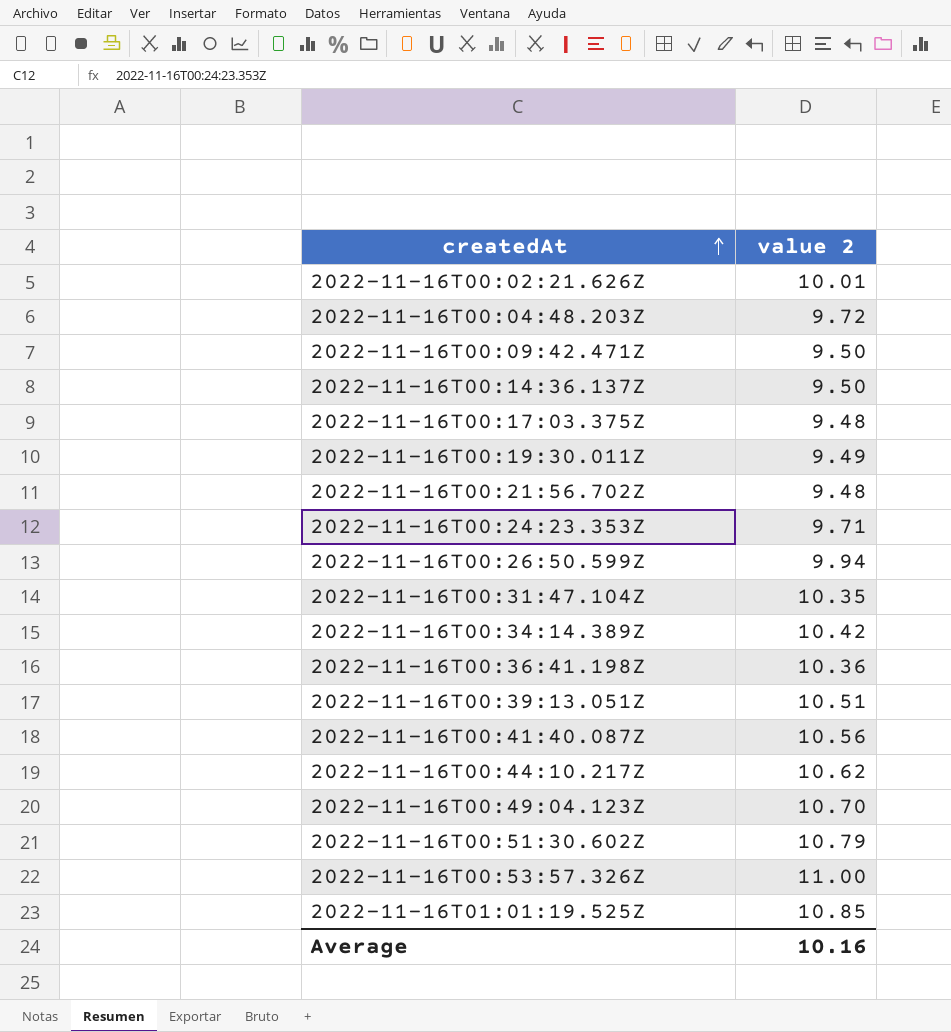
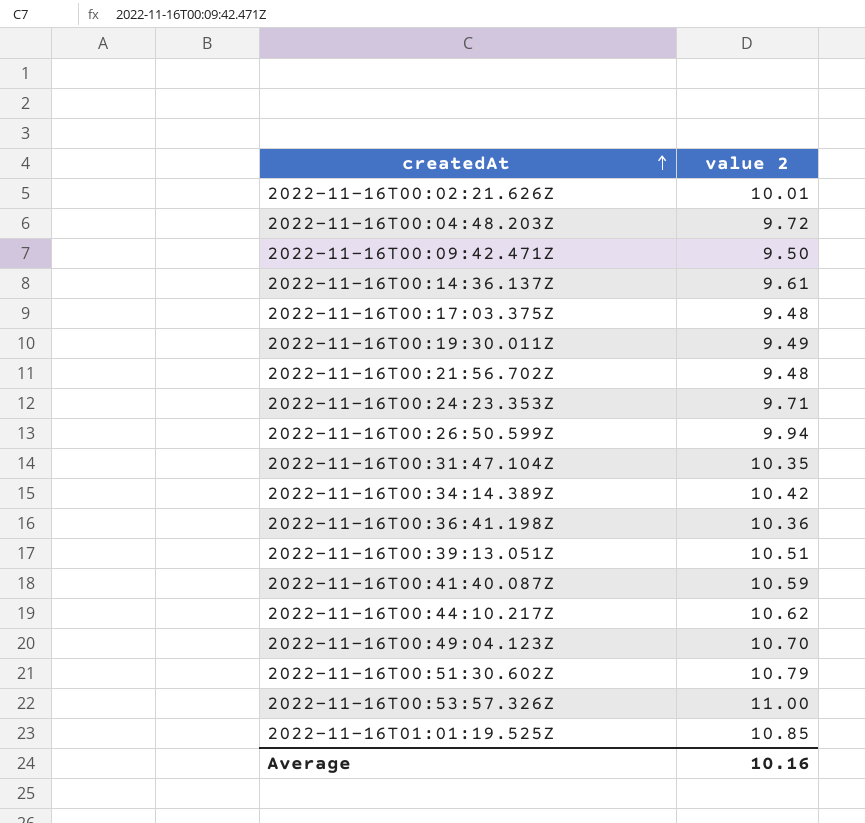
2022-11-16T00:14:36.137Z | value 2: 9.50 -> 9.61
2022-11-16T00:41:40.087Z | value 2: 10.56 -> 10.59

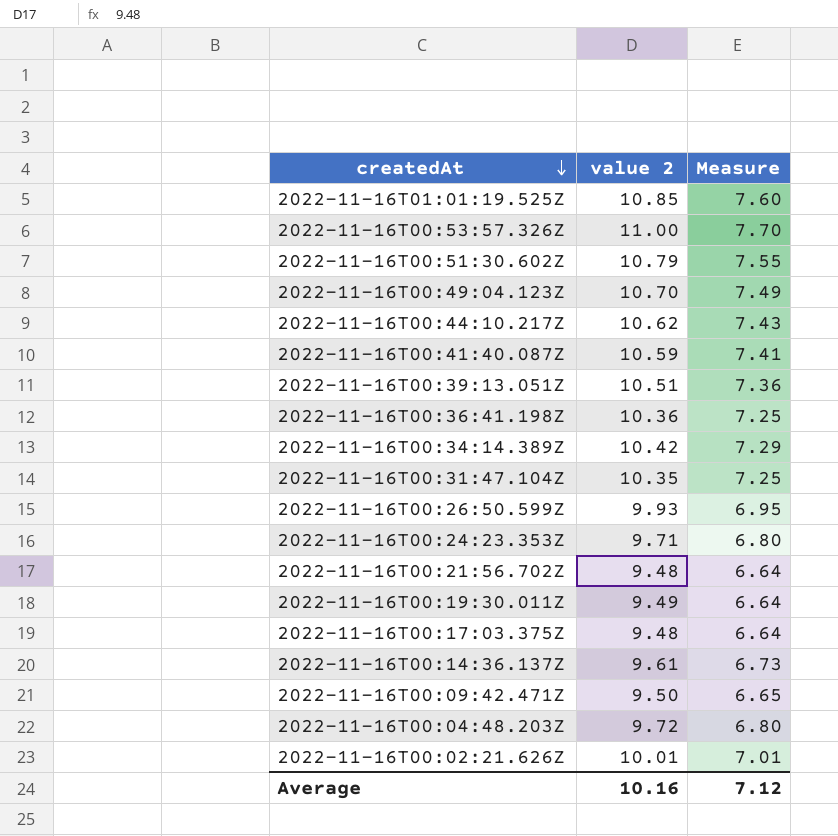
row order: createdAt ascending -> createdAt descending
column Measure | formula: none -> [value 2] * 0.7
2022-11-16T00:26:50.599Z | value 2: 9.94 -> 9.93

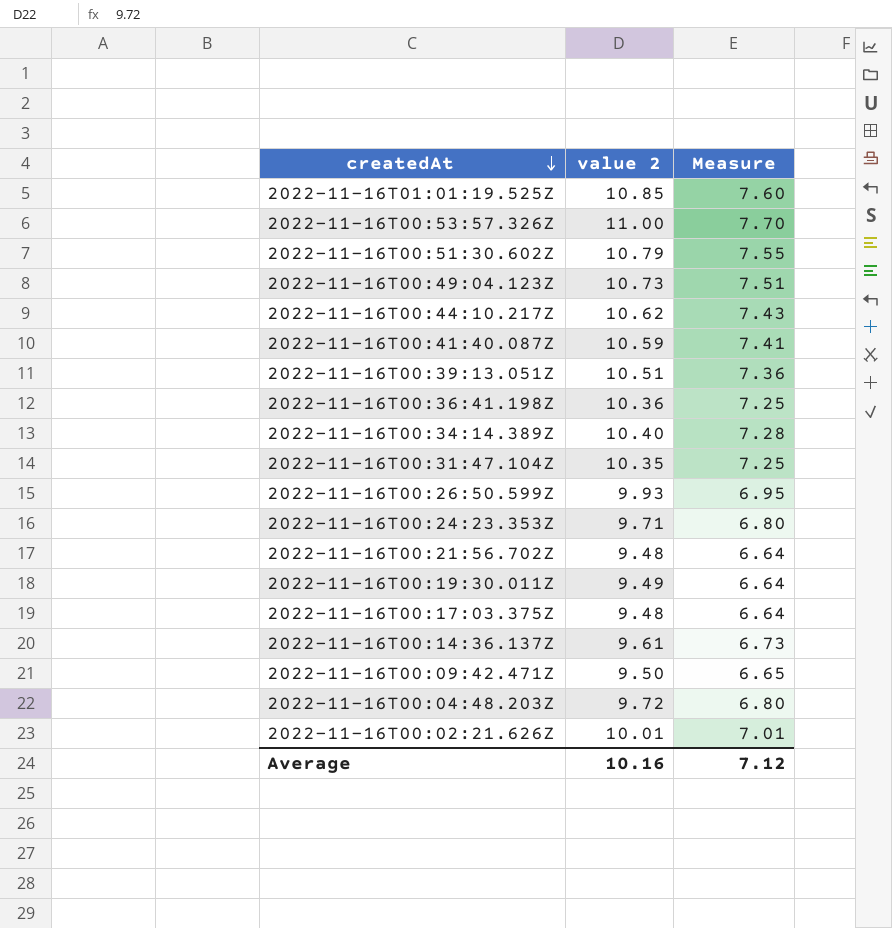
2022-11-16T00:49:04.123Z | value 2: 10.70 -> 10.73
2022-11-16T00:49:04.123Z | Measure: 7.49 -> 7.51
2022-11-16T00:34:14.389Z | value 2: 10.42 -> 10.40
2022-11-16T00:34:14.389Z | Measure: 7.29 -> 7.28

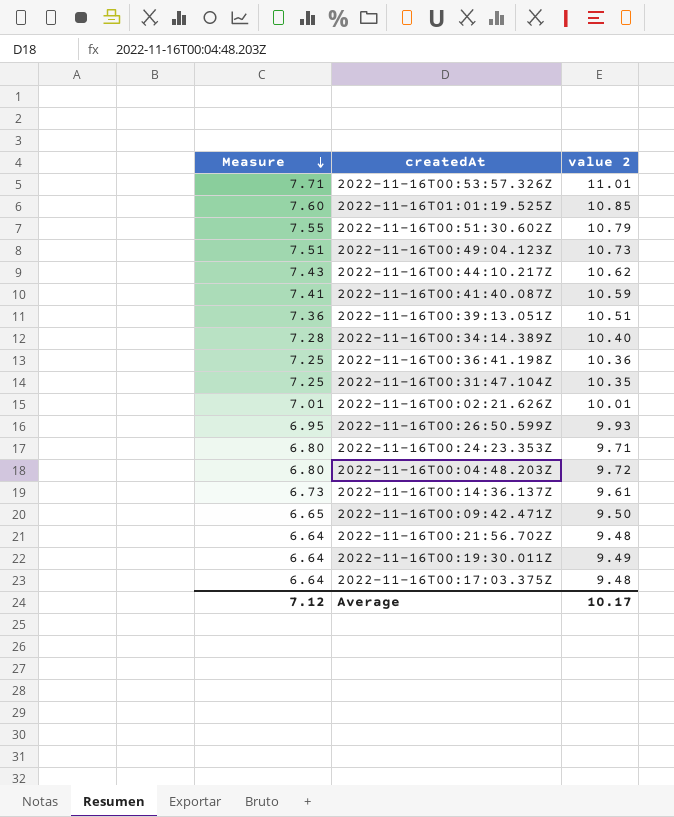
row order: createdAt descending -> Measure descending
column Measure | position: 3 -> 1
2022-11-16T00:53:57.326Z | Measure: 7.70 -> 7.71
2022-11-16T00:53:57.326Z | value 2: 11.00 -> 11.01
Average | value 2: 10.16 -> 10.17

